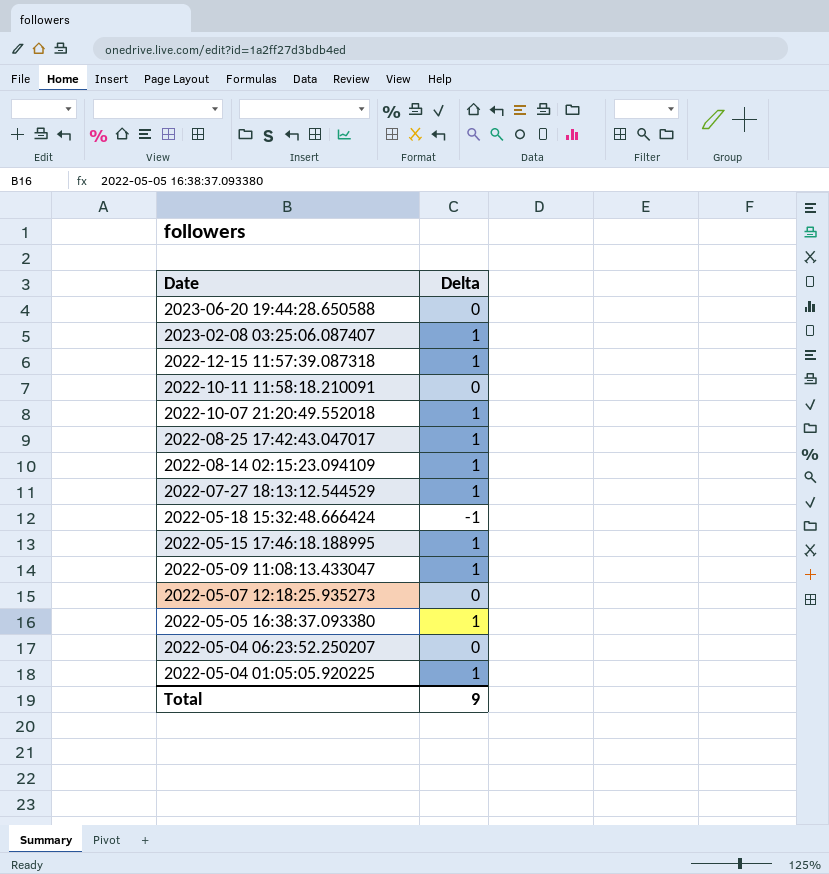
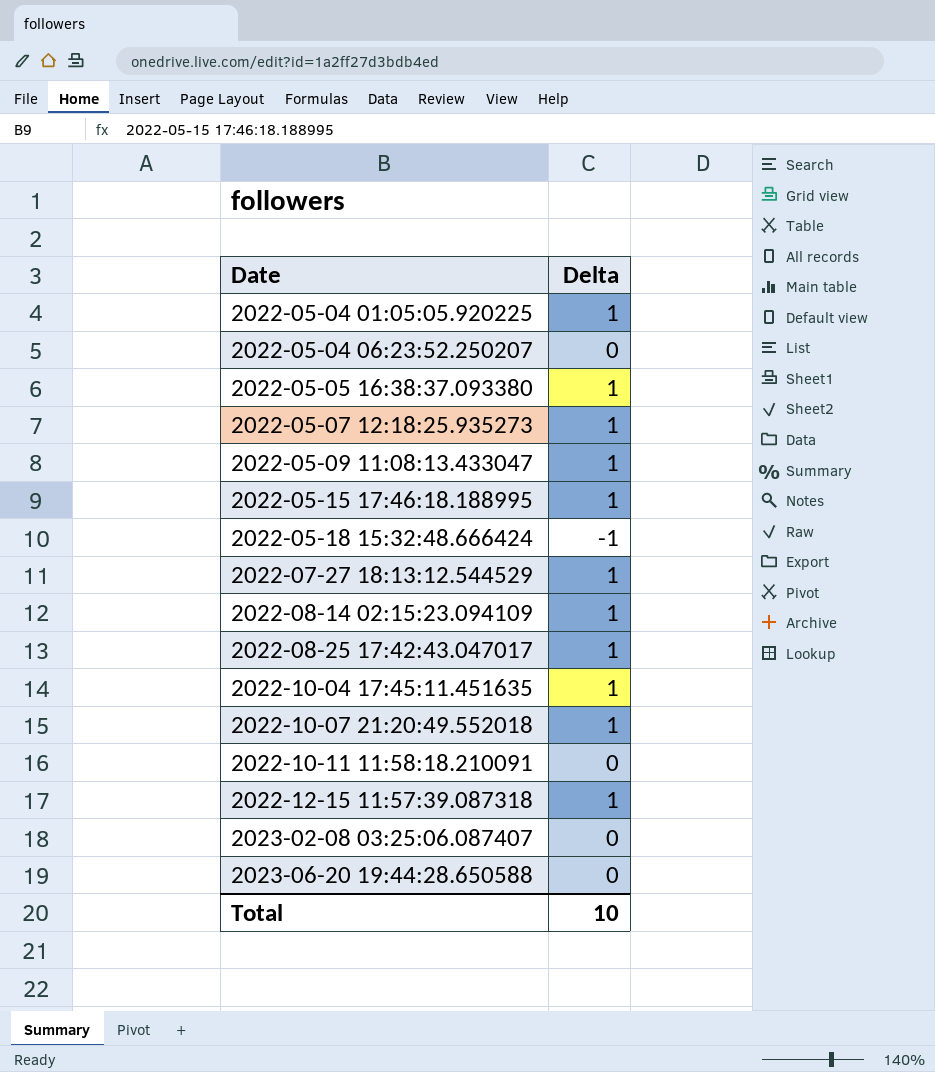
row order: Date descending -> Date ascending
2022-05-07 12:18:25.935273 | Delta: 0 -> 1
row 2022-10-04 17:45:11.451635: none -> 1
2023-02-08 03:25:06.087407 | Delta: 1 -> 0
Total | Delta: 9 -> 10

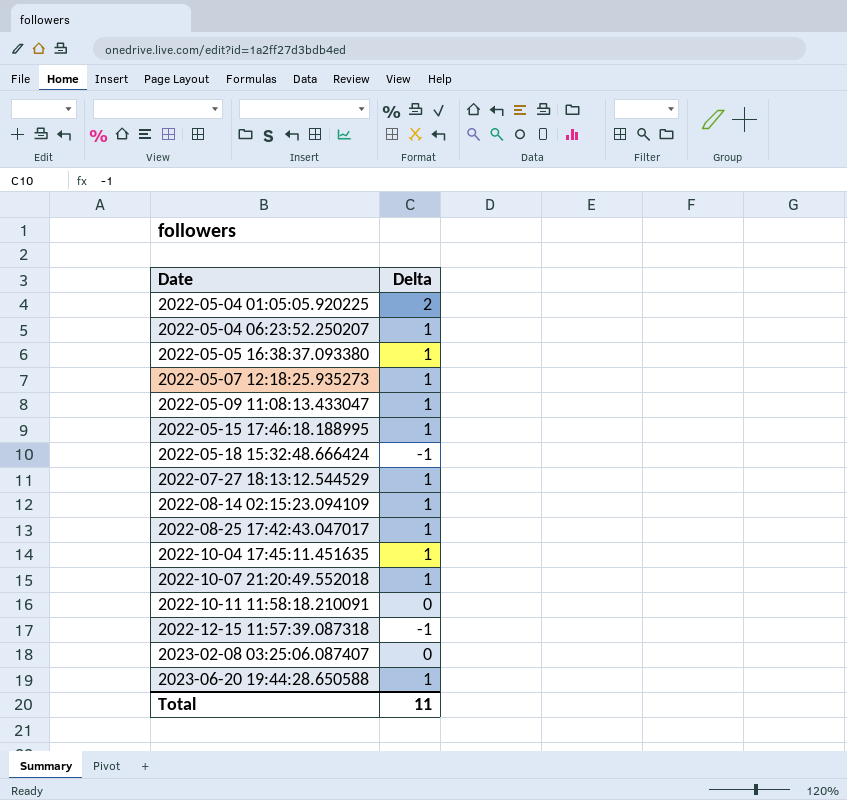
2022-05-04 01:05:05.920225 | Delta: 1 -> 2
2022-05-04 06:23:52.250207 | Delta: 0 -> 1
2022-12-15 11:57:39.087318 | Delta: 1 -> -1
2023-06-20 19:44:28.650588 | Delta: 0 -> 1
Total | Delta: 10 -> 11

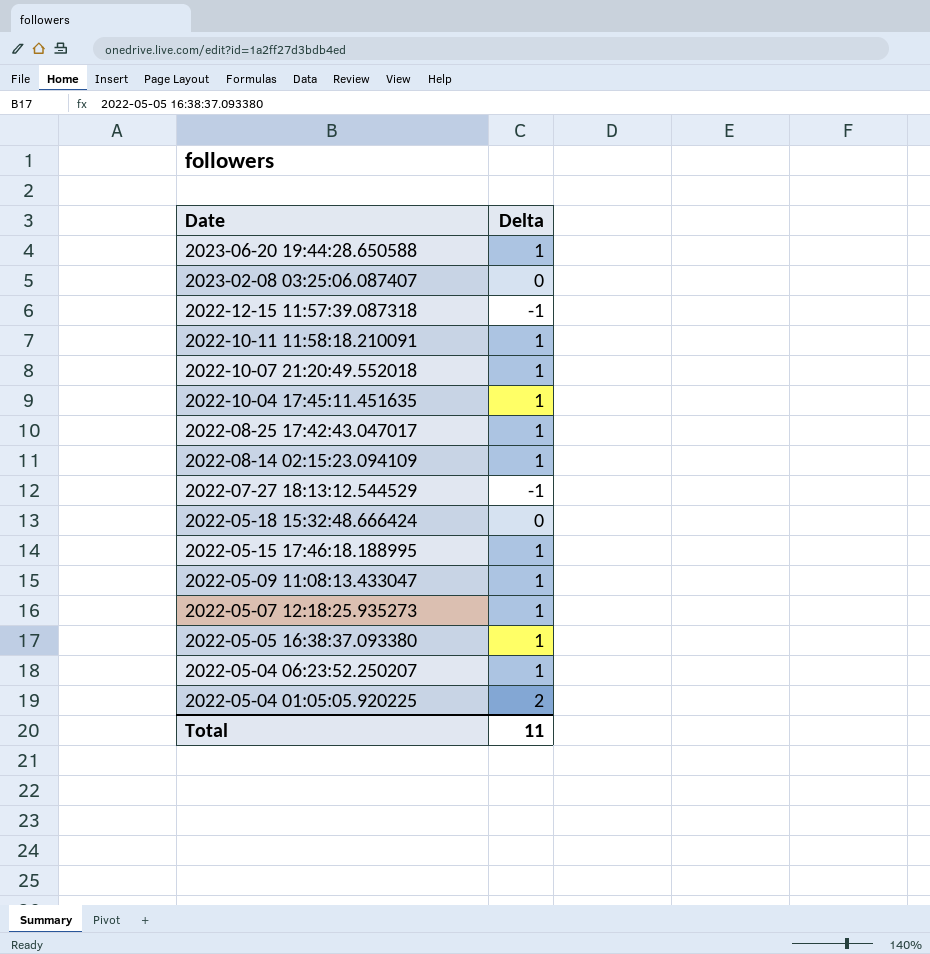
row order: Date ascending -> Date descending
2022-10-11 11:58:18.210091 | Delta: 0 -> 1
2022-07-27 18:13:12.544529 | Delta: 1 -> -1
2022-05-18 15:32:48.666424 | Delta: -1 -> 0

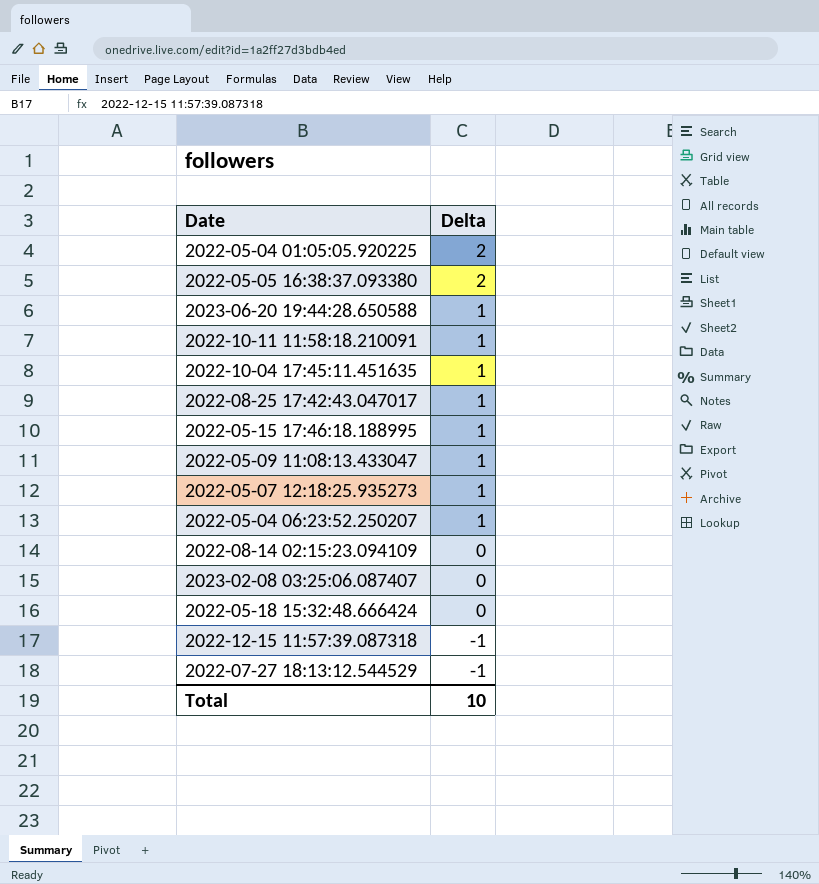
row order: Date descending -> Delta descending
row 2022-10-07 21:20:49.552018: 1 -> none
2022-05-05 16:38:37.093380 | Delta: 1 -> 2
2022-08-14 02:15:23.094109 | Delta: 1 -> 0
Total | Delta: 11 -> 10

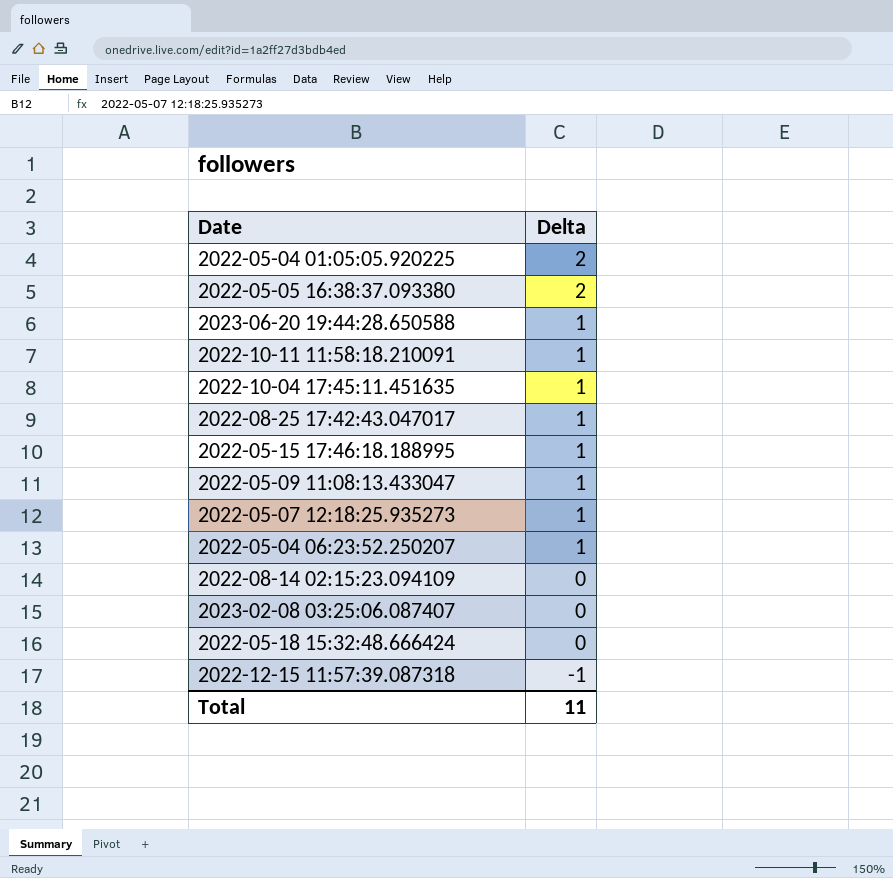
row 2022-07-27 18:13:12.544529: -1 -> none
Total | Delta: 10 -> 11

